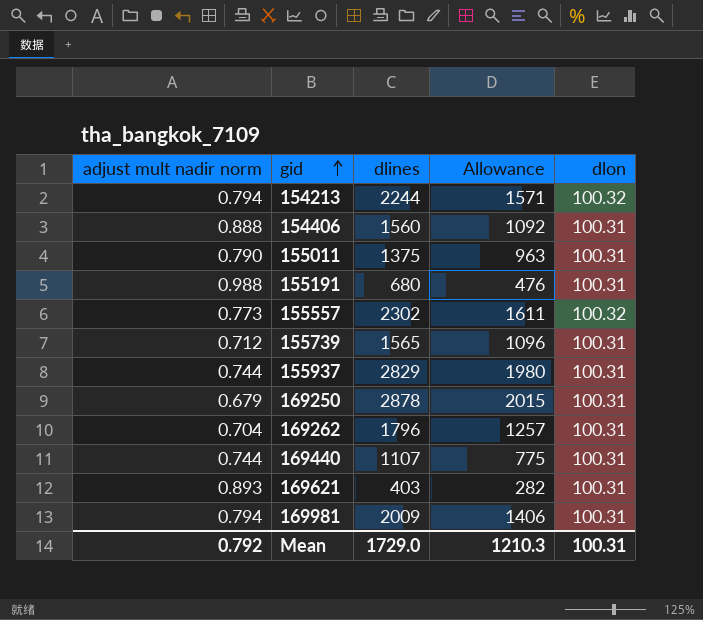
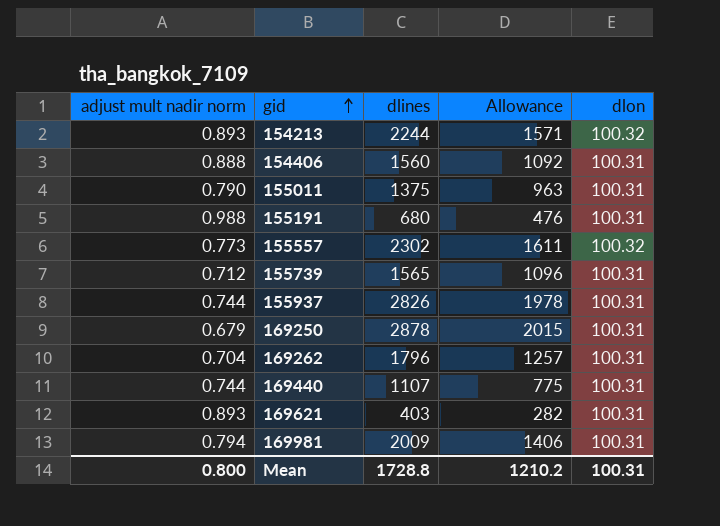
154213 | adjust mult nadir norm: 0.794 -> 0.893
155937 | dlines: 2829 -> 2826
155937 | Allowance: 1980 -> 1978
Mean | adjust mult nadir norm: 0.792 -> 0.800
Mean | dlines: 1729.0 -> 1728.8
Mean | Allowance: 1210.3 -> 1210.2

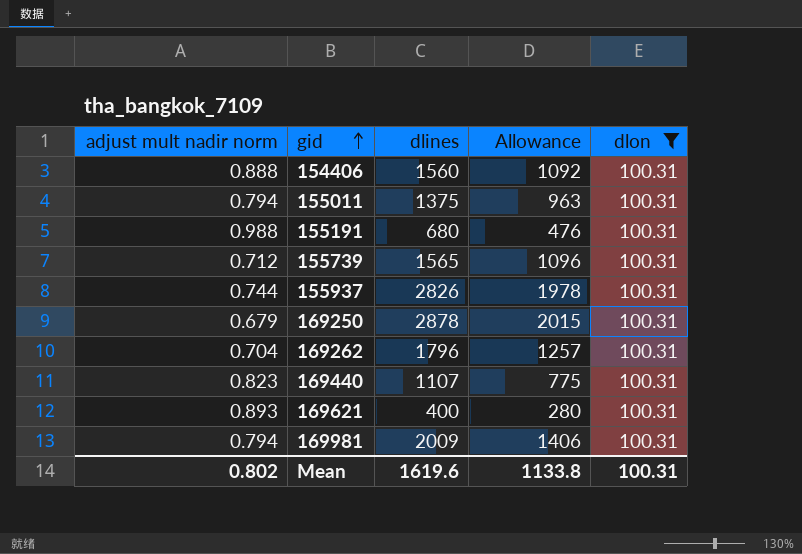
filter: none -> dlon = 100.31
155011 | adjust mult nadir norm: 0.790 -> 0.794
169440 | adjust mult nadir norm: 0.744 -> 0.823
169621 | dlines: 403 -> 400
169621 | Allowance: 282 -> 280
Mean | adjust mult nadir norm: 0.800 -> 0.802
Mean | dlines: 1728.8 -> 1619.6
Mean | Allowance: 1210.2 -> 1133.8

